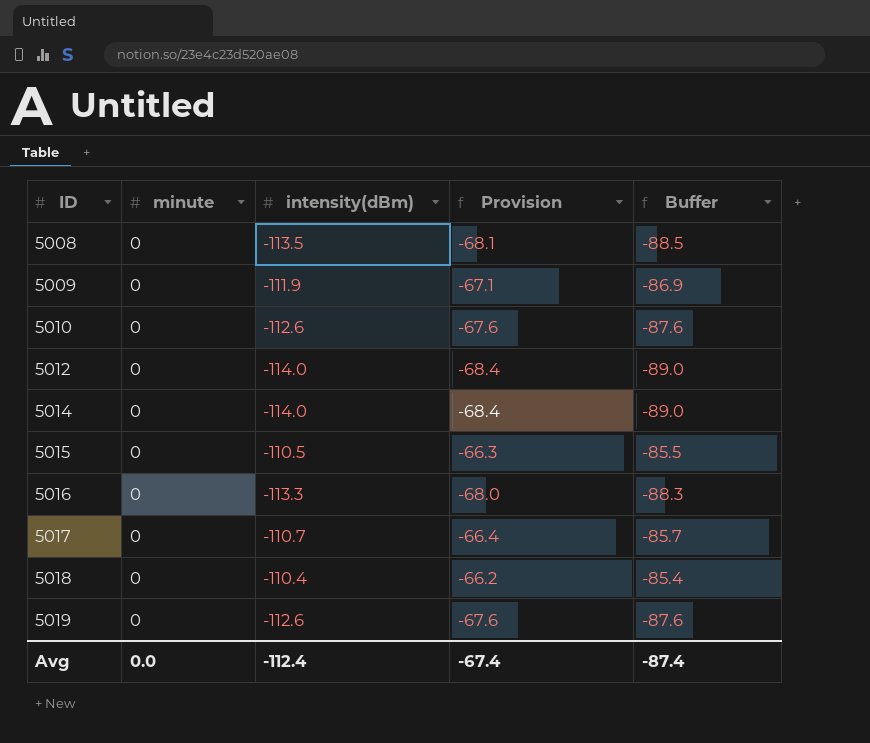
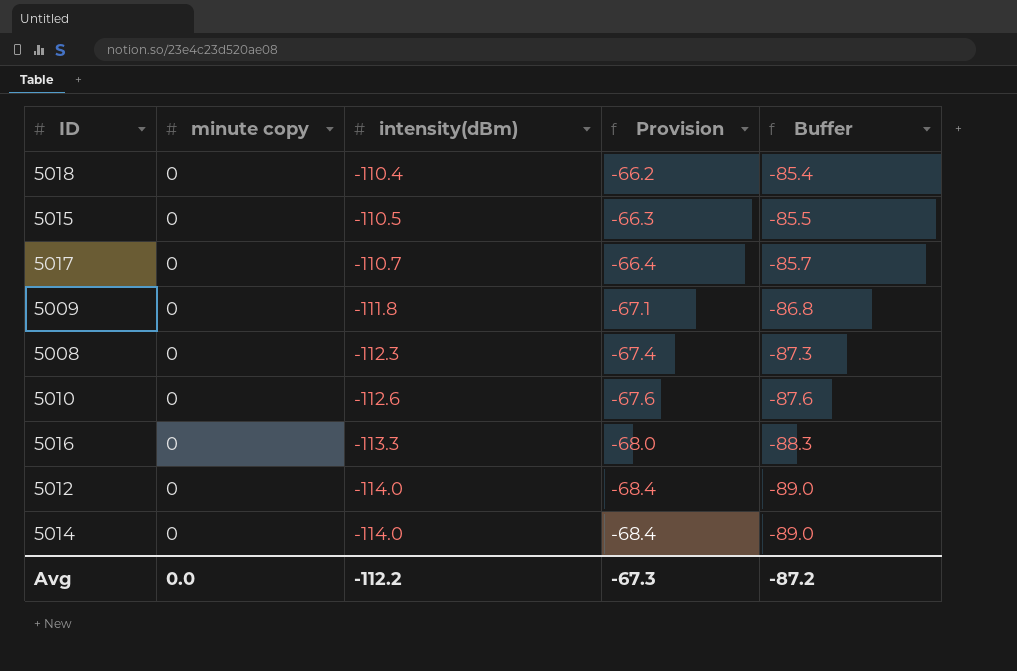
row order: ID ascending -> intensity(dBm) descending
column name: minute -> minute copy
row 5019: 0 | -112.6 | -67.6 | -87.6 -> none
5009 | intensity(dBm): -111.9 -> -111.8
5009 | Buffer: -86.9 -> -86.8
5008 | intensity(dBm): -113.5 -> -112.3
5008 | Provision: -68.1 -> -67.4
5008 | Buffer: -88.5 -> -87.3
Avg | intensity(dBm): -112.4 -> -112.2
Avg | Provision: -67.4 -> -67.3
Avg | Buffer: -87.4 -> -87.2

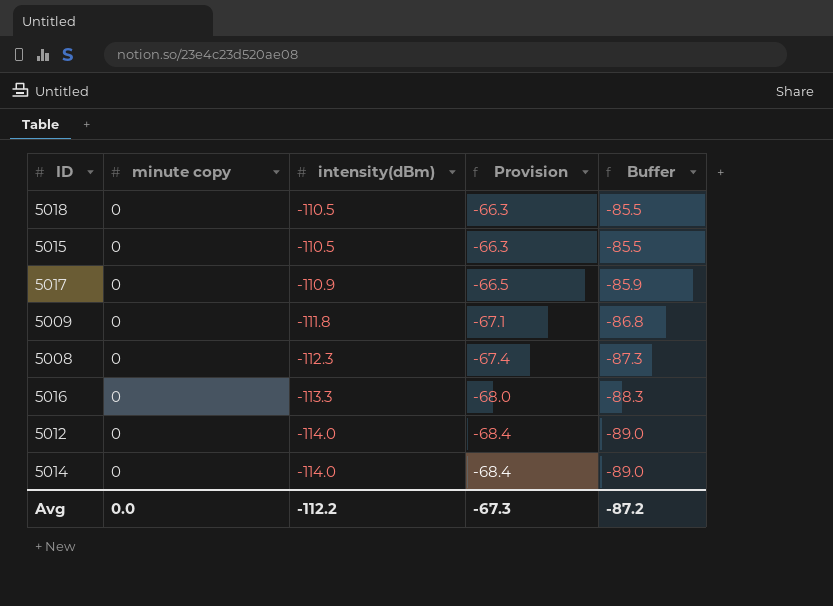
row 5010: 0 | -112.6 | -67.6 | -87.6 -> none
5018 | intensity(dBm): -110.4 -> -110.5
5018 | Provision: -66.2 -> -66.3
5018 | Buffer: -85.4 -> -85.5
5017 | intensity(dBm): -110.7 -> -110.9
5017 | Provision: -66.4 -> -66.5
5017 | Buffer: -85.7 -> -85.9

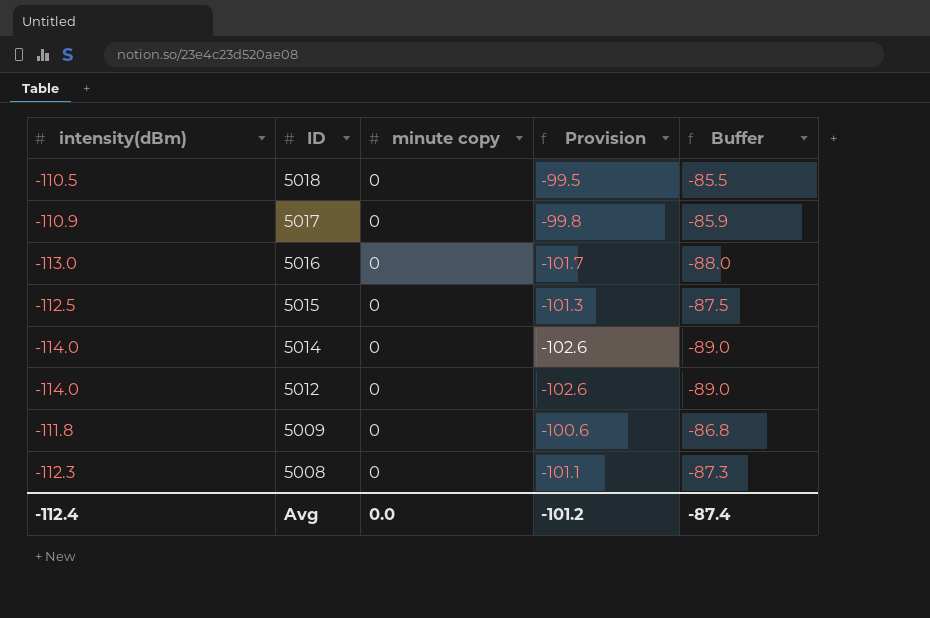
row order: intensity(dBm) descending -> ID descending
column intensity(dBm) | position: 3 -> 1
column Provision | formula: [intensity(dBm)] * 0.6 -> [intensity(dBm)] * 0.9
5016 | intensity(dBm): -113.3 -> -113.0
5016 | Buffer: -88.3 -> -88.0
5015 | intensity(dBm): -110.5 -> -112.5
5015 | Buffer: -85.5 -> -87.5
Avg | intensity(dBm): -112.2 -> -112.4
Avg | Provision: -67.3 -> -101.2
Avg | Buffer: -87.2 -> -87.4

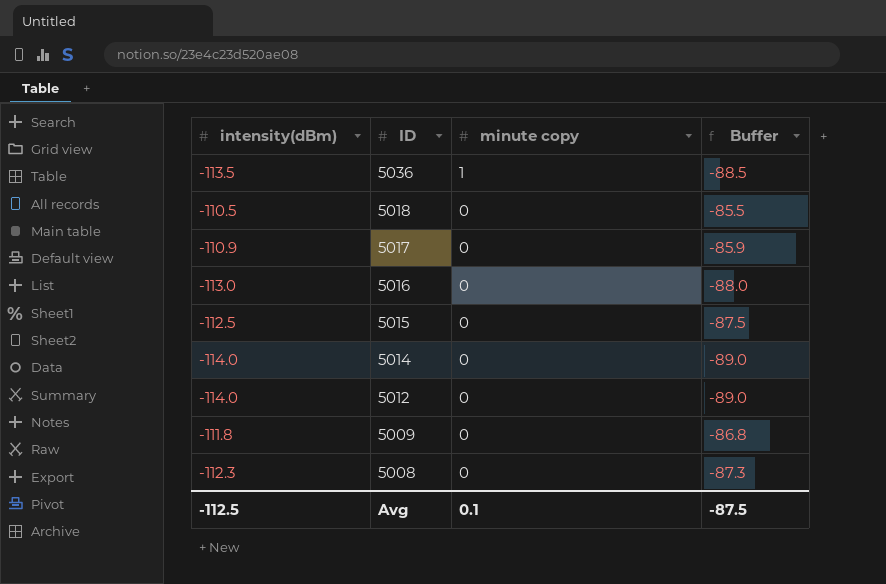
column Provision | formula: [intensity(dBm)] * 0.9 -> none
row 5036: none -> -113.5 | 1 | -88.5
Avg | intensity(dBm): -112.4 -> -112.5
Avg | minute copy: 0.0 -> 0.1
Avg | Buffer: -87.4 -> -87.5

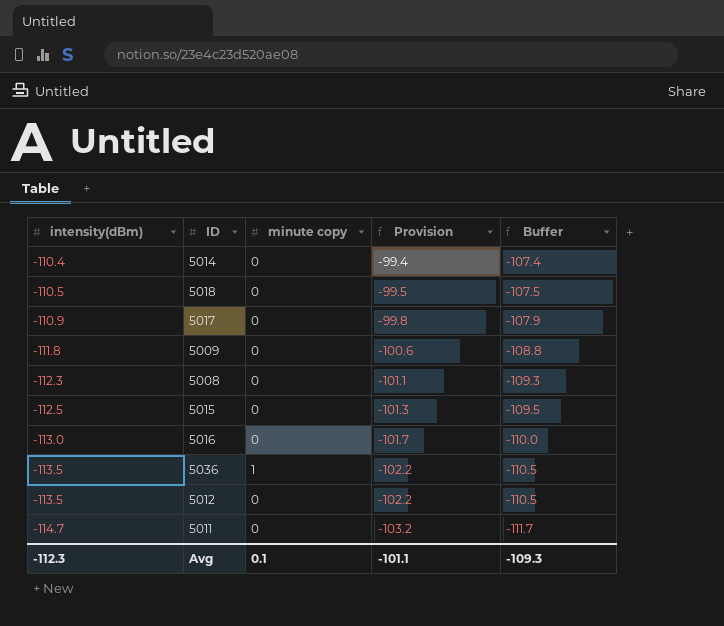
row order: ID descending -> intensity(dBm) descending
column Provision | formula: none -> [intensity(dBm)] * 0.9
column Buffer | formula: [intensity(dBm)] + 25 -> [intensity(dBm)] + 3
5014 | intensity(dBm): -114.0 -> -110.4
5012 | intensity(dBm): -114.0 -> -113.5
row 5011: none -> -114.7 | 0 | -103.2 | -111.7
Avg | intensity(dBm): -112.5 -> -112.3
Avg | Buffer: -87.5 -> -109.3

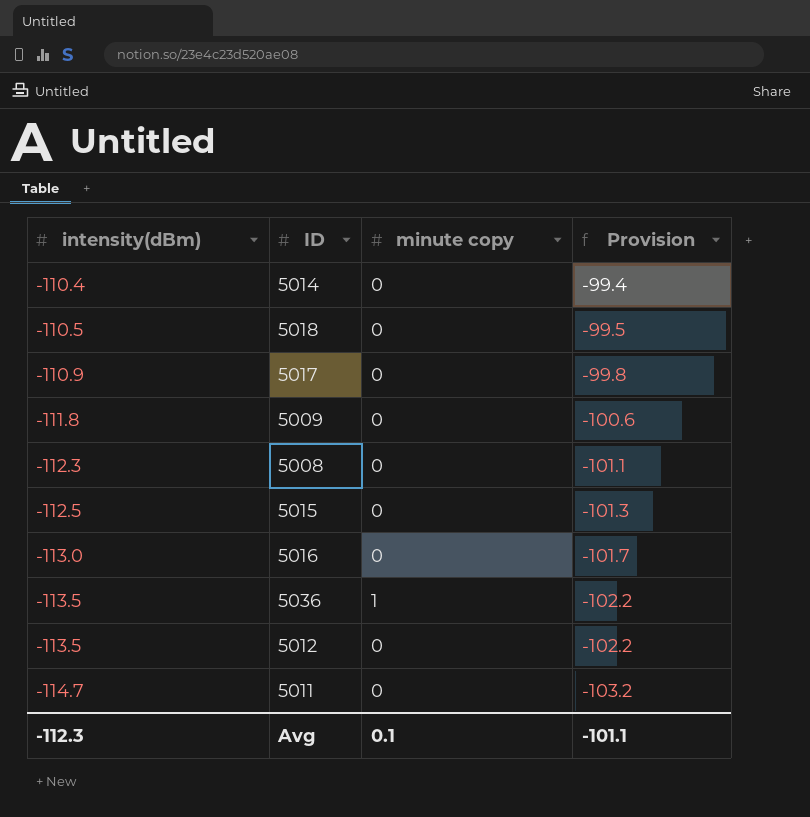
column Buffer | formula: [intensity(dBm)] + 3 -> none

